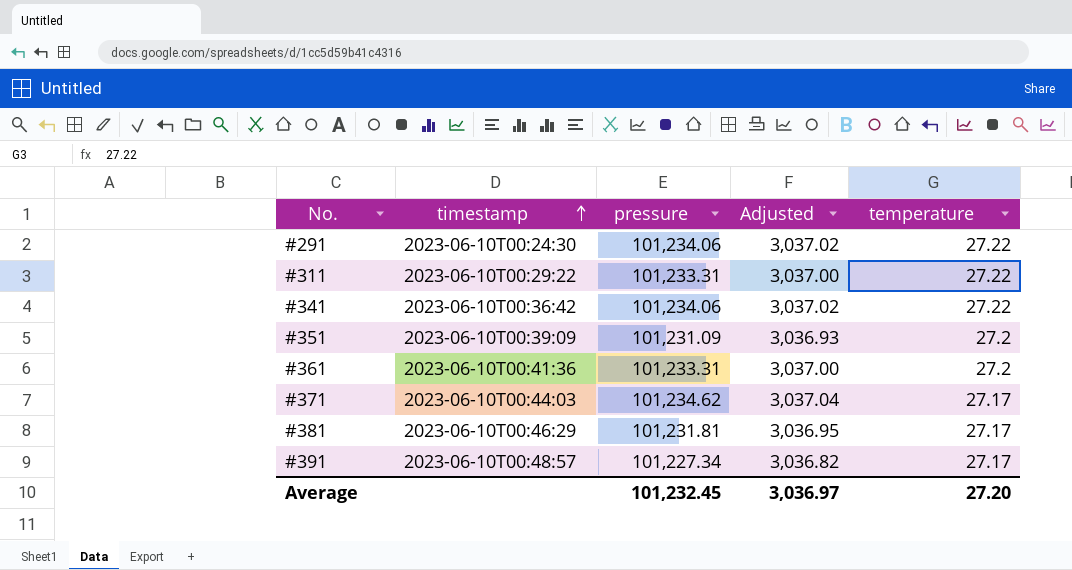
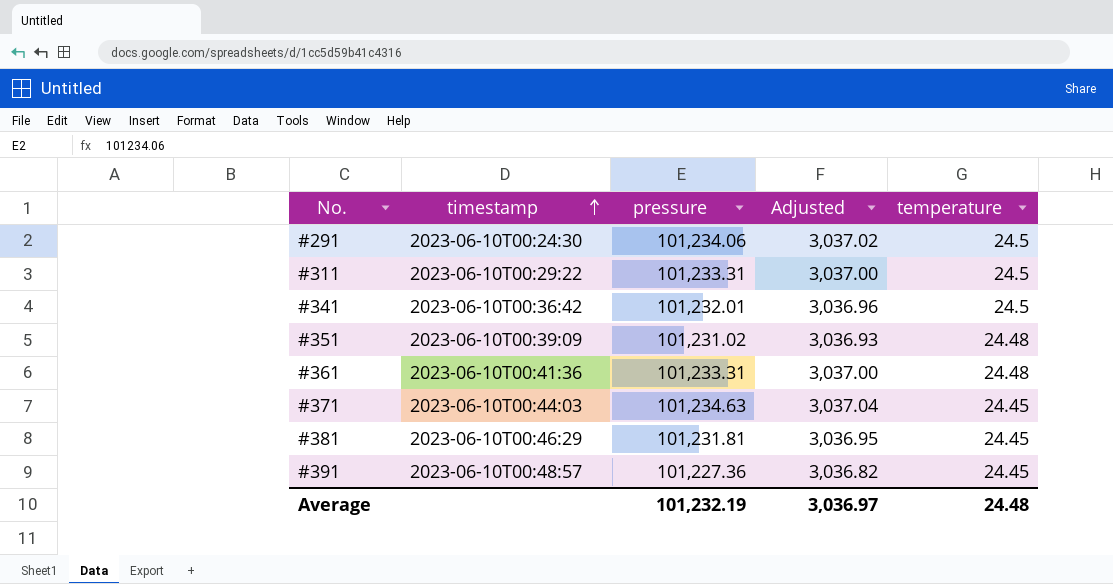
#291 | temperature: 27.22 -> 24.5
#311 | temperature: 27.22 -> 24.5
#341 | pressure: 101,234.06 -> 101,232.01
#341 | Adjusted: 3,037.02 -> 3,036.96
#341 | temperature: 27.22 -> 24.5
#351 | pressure: 101,231.09 -> 101,231.02
#351 | temperature: 27.2 -> 24.48
#361 | temperature: 27.2 -> 24.48
#371 | pressure: 101,234.62 -> 101,234.63
#371 | temperature: 27.17 -> 24.45
#381 | temperature: 27.17 -> 24.45
#391 | pressure: 101,227.34 -> 101,227.36
#391 | temperature: 27.17 -> 24.45
Average | pressure: 101,232.45 -> 101,232.19
Average | temperature: 27.20 -> 24.48

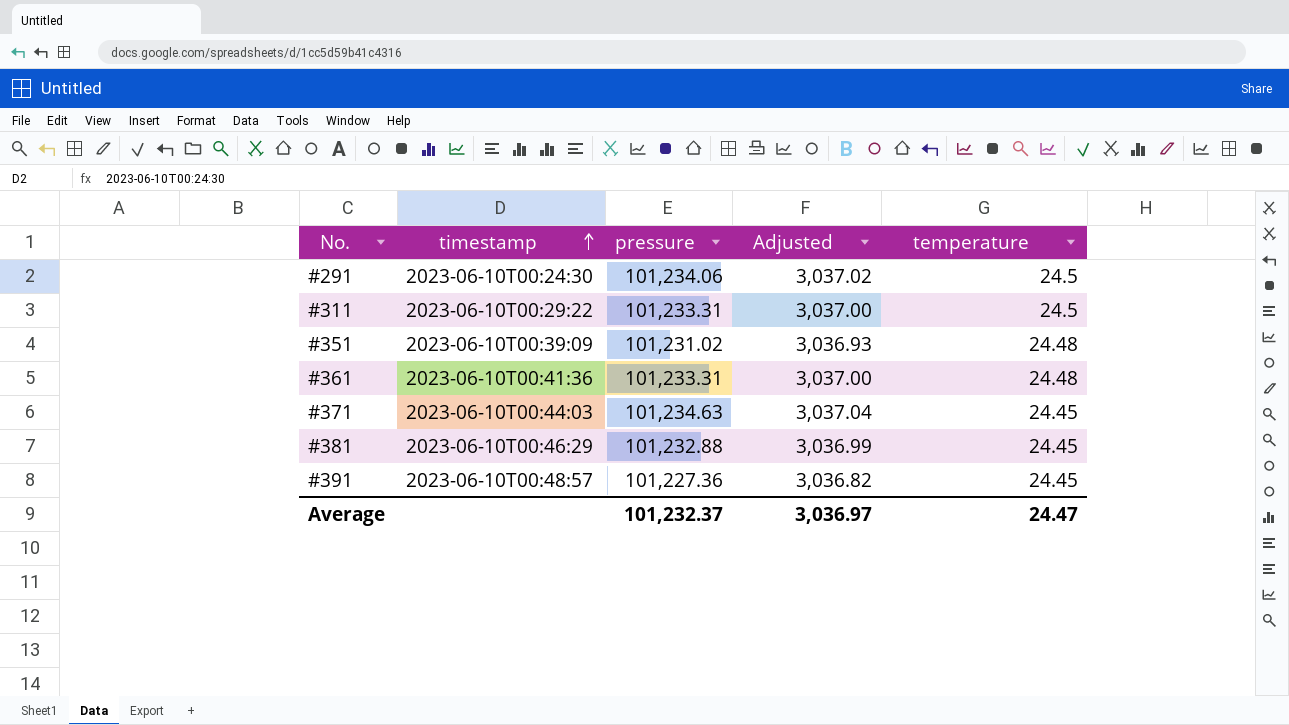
row #341: 2023-06-10T00:36:42 | 101,232.01 | 3,036.96 | 24.5 -> none
#381 | pressure: 101,231.81 -> 101,232.88
#381 | Adjusted: 3,036.95 -> 3,036.99
Average | pressure: 101,232.19 -> 101,232.37
Average | temperature: 24.48 -> 24.47

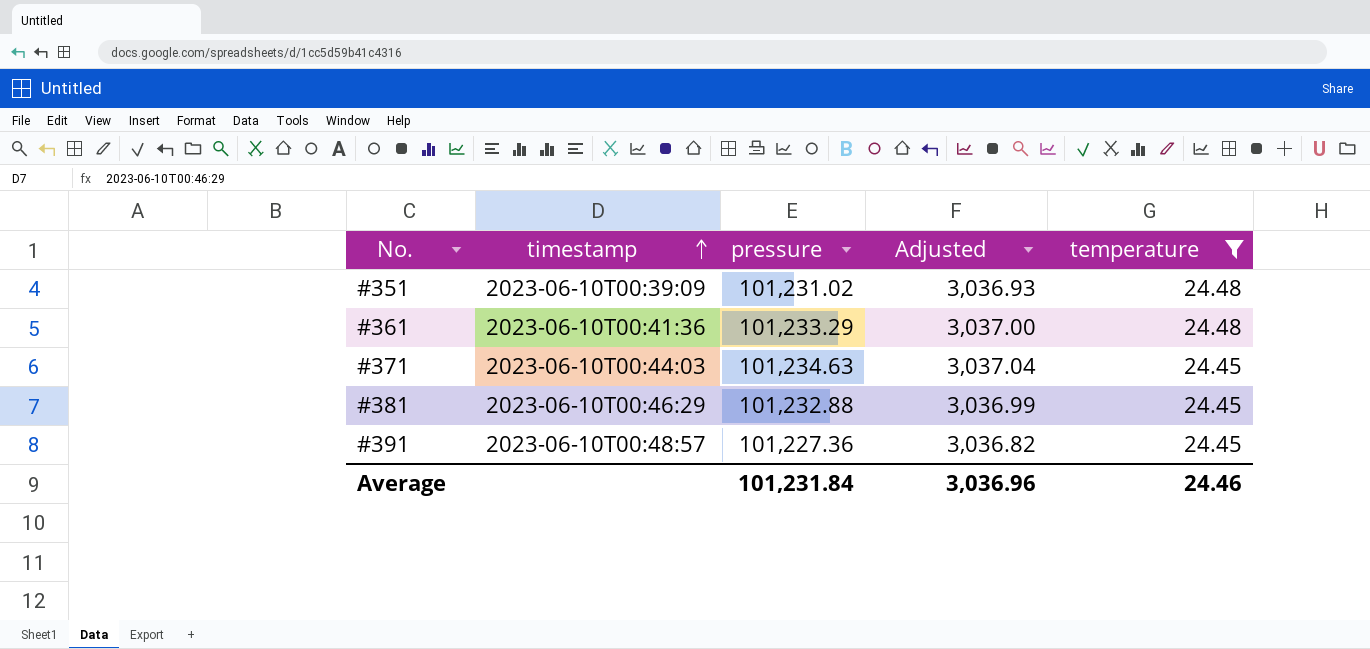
filter: none -> temperature != 24.5
#361 | pressure: 101,233.31 -> 101,233.29
Average | pressure: 101,232.37 -> 101,231.84
Average | Adjusted: 3,036.97 -> 3,036.96
Average | temperature: 24.47 -> 24.46

